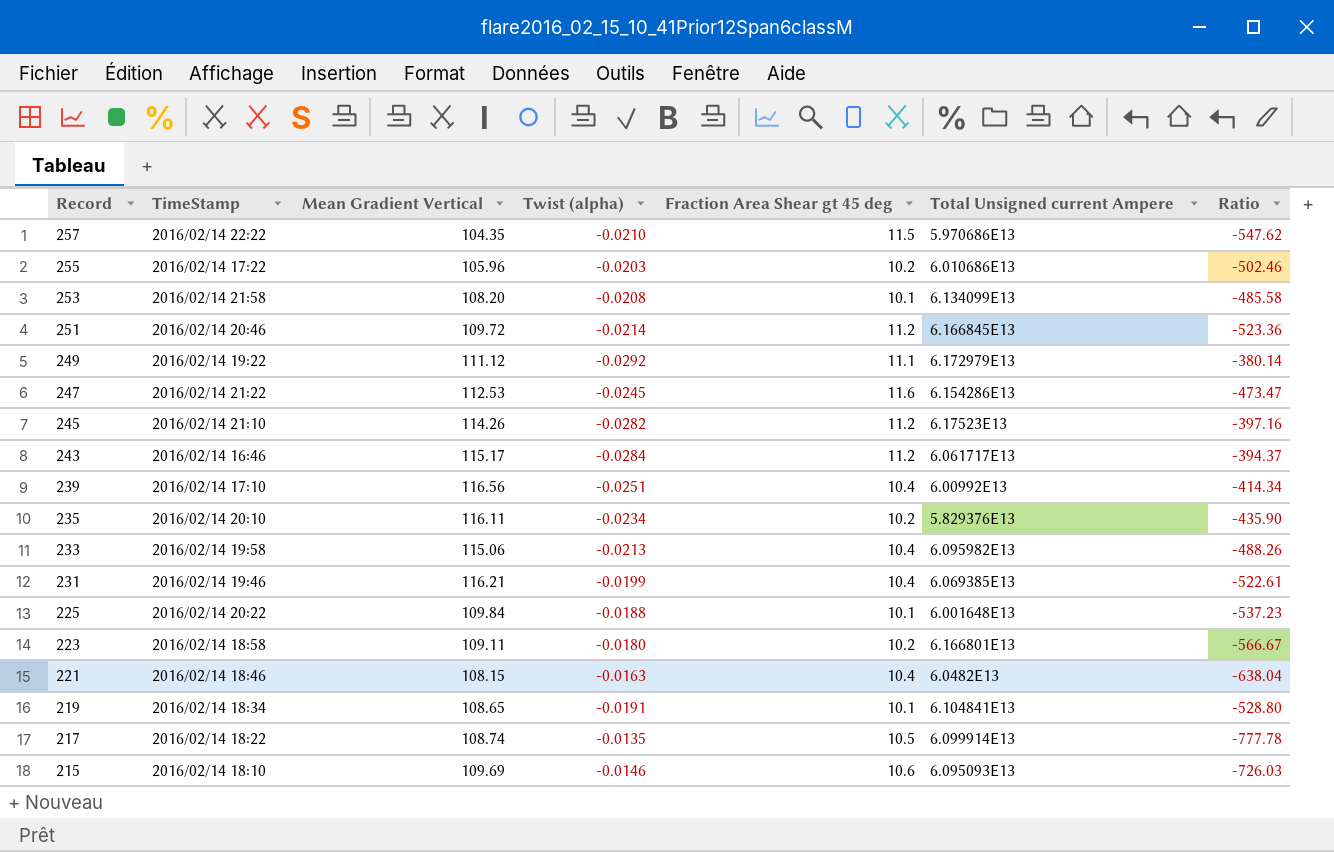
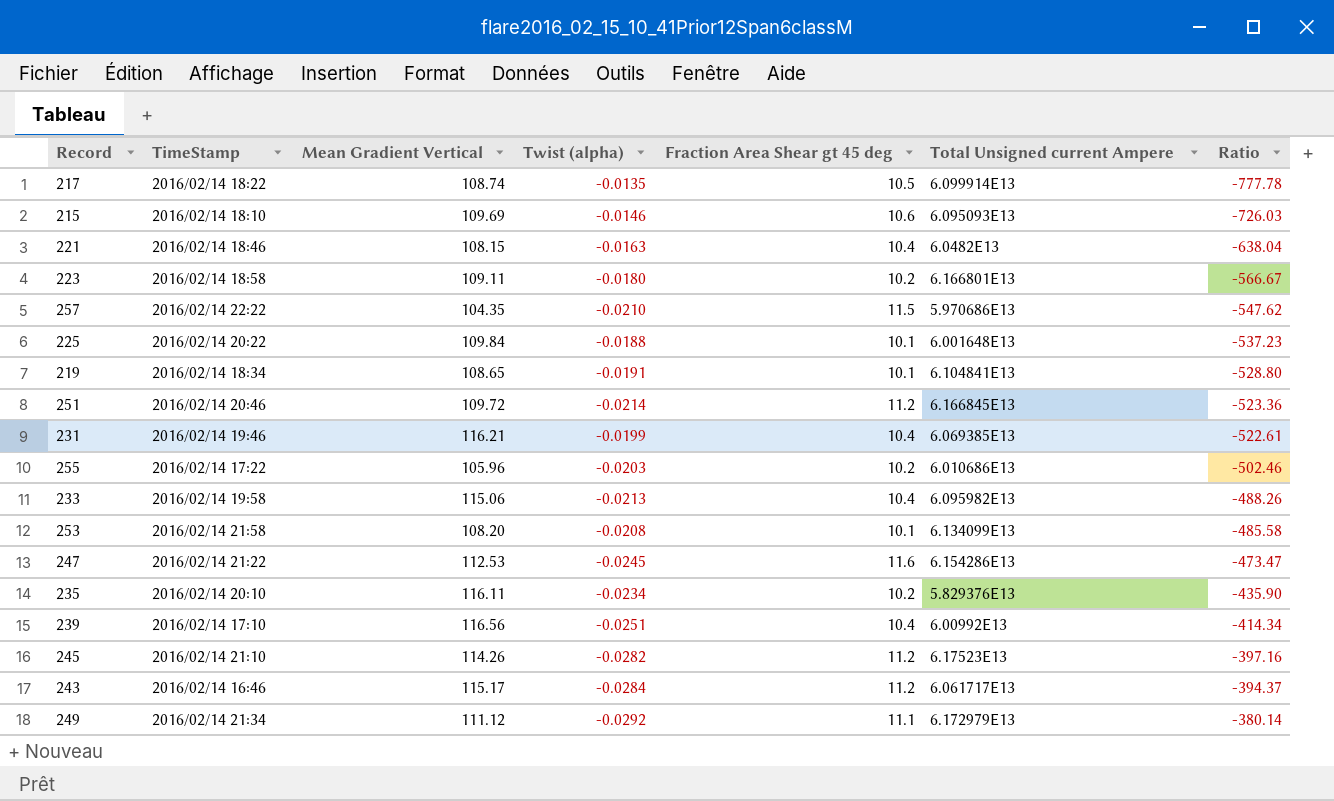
row order: Record descending -> Ratio ascending
249 | TimeStamp: 2016/02/14 19:22 -> 2016/02/14 21:34

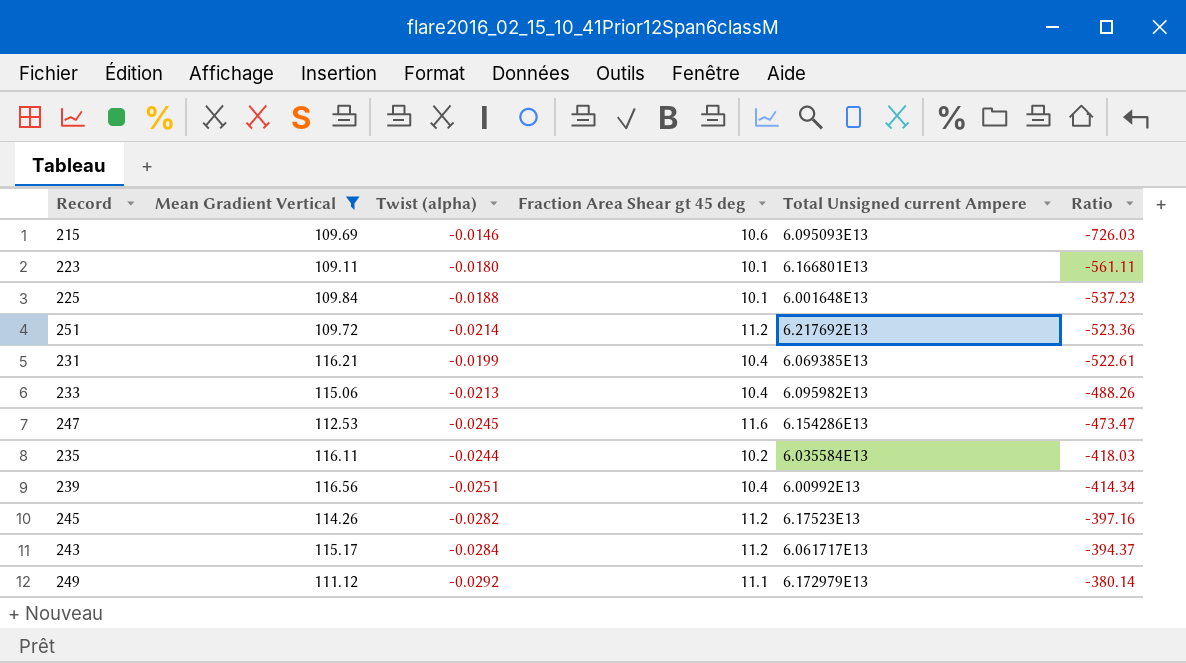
filter: none -> Mean Gradient Vertical >= 109.11
column TimeStamp | position: 2 -> none
223 | Fraction Area Shear gt 45 deg: 10.2 -> 10.1
223 | Ratio: -566.67 -> -561.11
251 | Total Unsigned current Ampere: 6.166845E13 -> 6.217692E13
235 | Twist (alpha): -0.0234 -> -0.0244
235 | Total Unsigned current Ampere: 5.829376E13 -> 6.035584E13
235 | Ratio: -435.90 -> -418.03

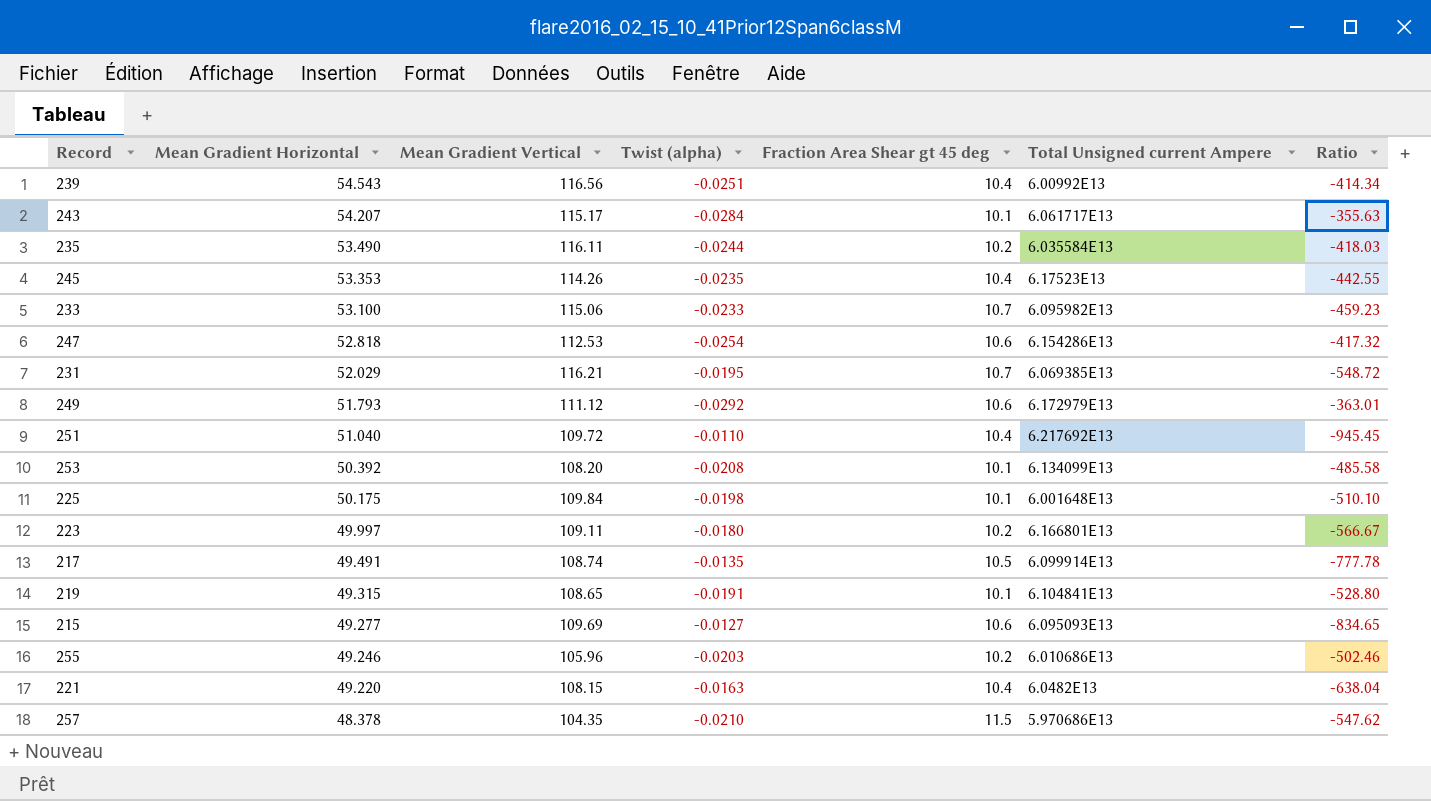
filter: Mean Gradient Vertical >= 109.11 -> none
row order: Ratio ascending -> Mean Gradient Horizontal descending
column Mean Gradient Horizontal | position: none -> 2
243 | Fraction Area Shear gt 45 deg: 11.2 -> 10.1
243 | Ratio: -394.37 -> -355.63
245 | Twist (alpha): -0.0282 -> -0.0235
245 | Fraction Area Shear gt 45 deg: 11.2 -> 10.4
245 | Ratio: -397.16 -> -442.55
233 | Twist (alpha): -0.0213 -> -0.0233
233 | Fraction Area Shear gt 45 deg: 10.4 -> 10.7
233 | Ratio: -488.26 -> -459.23
247 | Twist (alpha): -0.0245 -> -0.0254
247 | Fraction Area Shear gt 45 deg: 11.6 -> 10.6
247 | Ratio: -473.47 -> -417.32
231 | Twist (alpha): -0.0199 -> -0.0195
231 | Fraction Area Shear gt 45 deg: 10.4 -> 10.7
231 | Ratio: -522.61 -> -548.72
249 | Fraction Area Shear gt 45 deg: 11.1 -> 10.6
249 | Ratio: -380.14 -> -363.01
251 | Twist (alpha): -0.0214 -> -0.0110
251 | Fraction Area Shear gt 45 deg: 11.2 -> 10.4
251 | Ratio: -523.36 -> -945.45
225 | Twist (alpha): -0.0188 -> -0.0198
225 | Ratio: -537.23 -> -510.10
223 | Fraction Area Shear gt 45 deg: 10.1 -> 10.2
223 | Ratio: -561.11 -> -566.67
215 | Twist (alpha): -0.0146 -> -0.0127
215 | Ratio: -726.03 -> -834.65

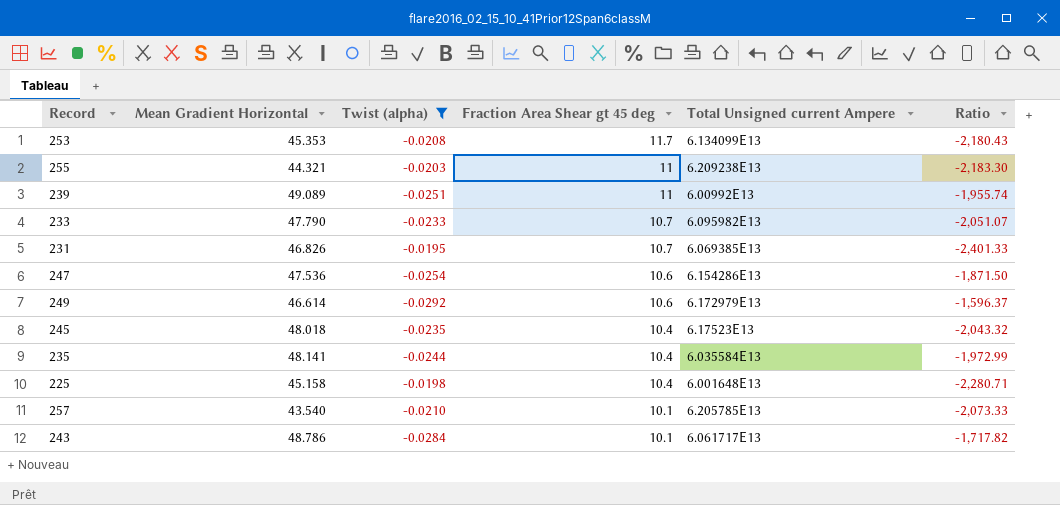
filter: none -> Twist (alpha) <= -0.0195
row order: Mean Gradient Horizontal descending -> Fraction Area Shear gt 45 deg descending
column Mean Gradient Vertical | position: 3 -> none
column Ratio | formula: [Fraction Area Shear gt 45 deg] / [Twist (alpha)] -> [Mean Gradient Horizontal] / [Twist (alpha)]
253 | Mean Gradient Horizontal: 50.392 -> 45.353
253 | Fraction Area Shear gt 45 deg: 10.1 -> 11.7
255 | Mean Gradient Horizontal: 49.246 -> 44.321
255 | Fraction Area Shear gt 45 deg: 10.2 -> 11
255 | Total Unsigned current Ampere: 6.010686E13 -> 6.209238E13
239 | Mean Gradient Horizontal: 54.543 -> 49.089
239 | Fraction Area Shear gt 45 deg: 10.4 -> 11
233 | Mean Gradient Horizontal: 53.100 -> 47.790
231 | Mean Gradient Horizontal: 52.029 -> 46.826
247 | Mean Gradient Horizontal: 52.818 -> 47.536
249 | Mean Gradient Horizontal: 51.793 -> 46.614
245 | Mean Gradient Horizontal: 53.353 -> 48.018
235 | Mean Gradient Horizontal: 53.490 -> 48.141
235 | Fraction Area Shear gt 45 deg: 10.2 -> 10.4
225 | Mean Gradient Horizontal: 50.175 -> 45.158
225 | Fraction Area Shear gt 45 deg: 10.1 -> 10.4
257 | Mean Gradient Horizontal: 48.378 -> 43.540
257 | Fraction Area Shear gt 45 deg: 11.5 -> 10.1
257 | Total Unsigned current Ampere: 5.970686E13 -> 6.205785E13
243 | Mean Gradient Horizontal: 54.207 -> 48.786

